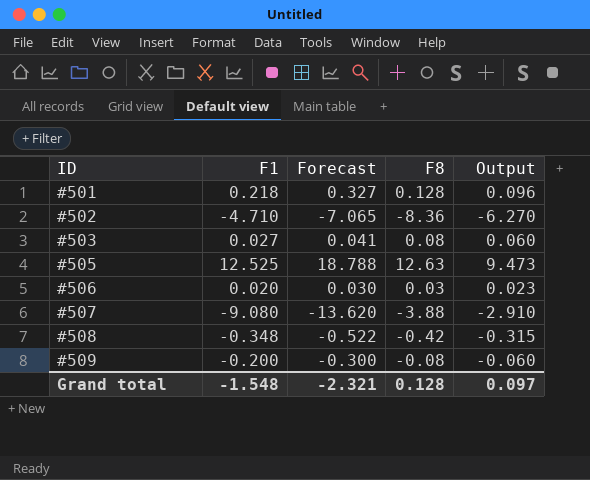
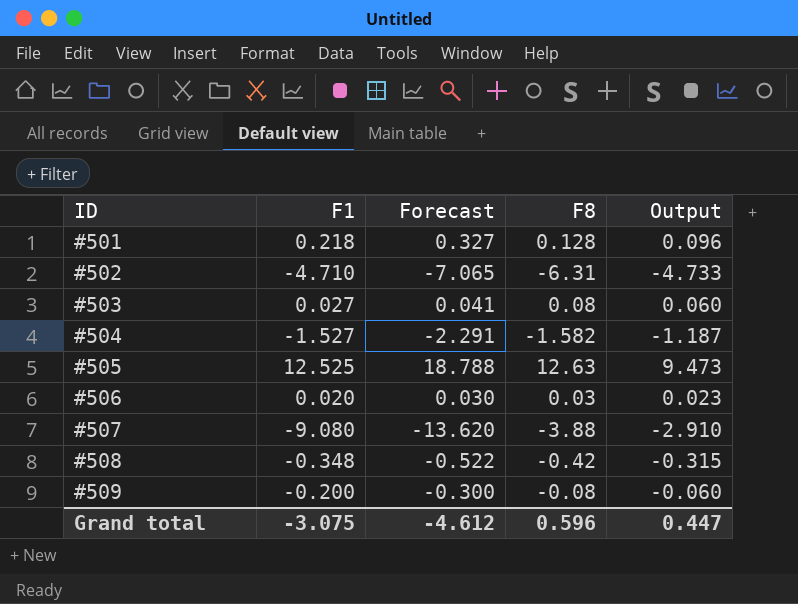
#502 | F8: -8.36 -> -6.31
#502 | Output: -6.270 -> -4.733
row #504: none -> -1.527 | -2.291 | -1.582 | -1.187
Grand total | F1: -1.548 -> -3.075
Grand total | Forecast: -2.321 -> -4.612
Grand total | F8: 0.128 -> 0.596
Grand total | Output: 0.097 -> 0.447

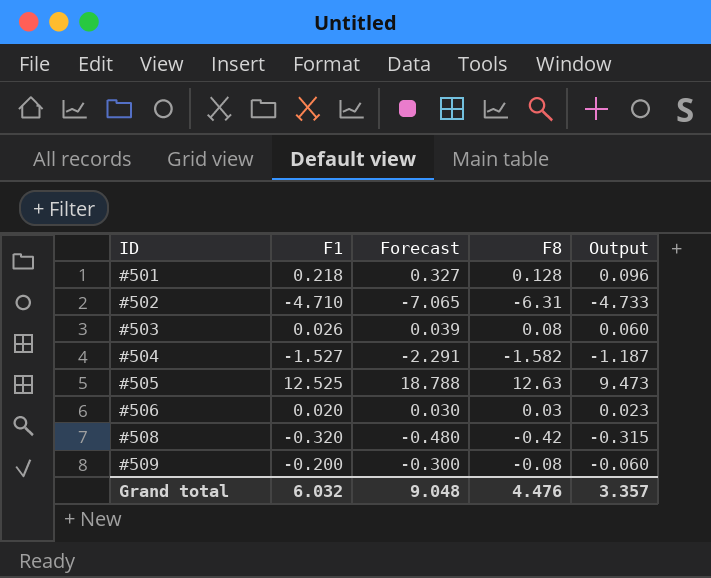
row #507: -9.080 | -13.620 | -3.88 | -2.910 -> none
#503 | F1: 0.027 -> 0.026
#503 | Forecast: 0.041 -> 0.039
#508 | F1: -0.348 -> -0.320
#508 | Forecast: -0.522 -> -0.480
Grand total | F1: -3.075 -> 6.032
Grand total | Forecast: -4.612 -> 9.048
Grand total | F8: 0.596 -> 4.476
Grand total | Output: 0.447 -> 3.357

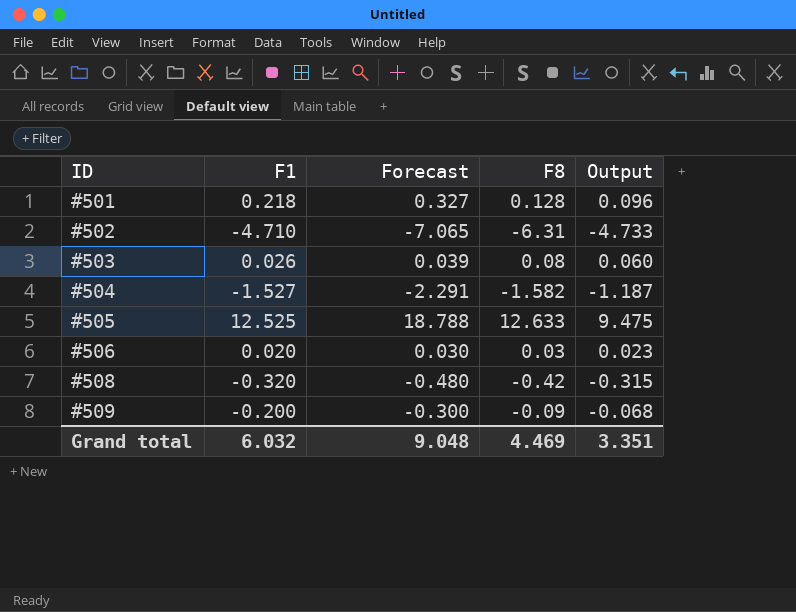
#505 | F8: 12.63 -> 12.633
#505 | Output: 9.473 -> 9.475
#509 | F8: -0.08 -> -0.09
#509 | Output: -0.060 -> -0.068
Grand total | F8: 4.476 -> 4.469
Grand total | Output: 3.357 -> 3.351

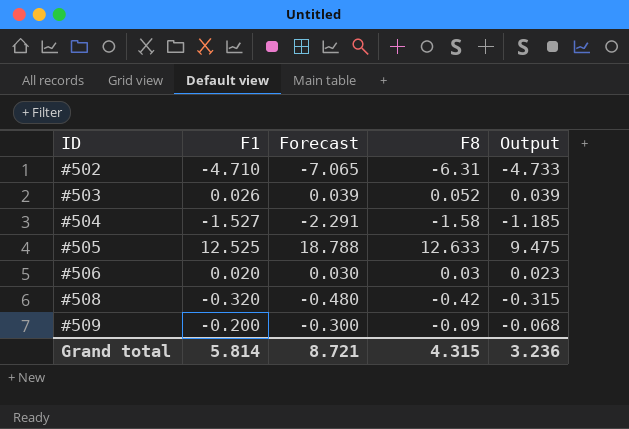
row #501: 0.218 | 0.327 | 0.128 | 0.096 -> none
#503 | F8: 0.08 -> 0.052
#503 | Output: 0.060 -> 0.039
#504 | F8: -1.582 -> -1.58
#504 | Output: -1.187 -> -1.185
Grand total | F1: 6.032 -> 5.814
Grand total | Forecast: 9.048 -> 8.721
Grand total | F8: 4.469 -> 4.315
Grand total | Output: 3.351 -> 3.236

